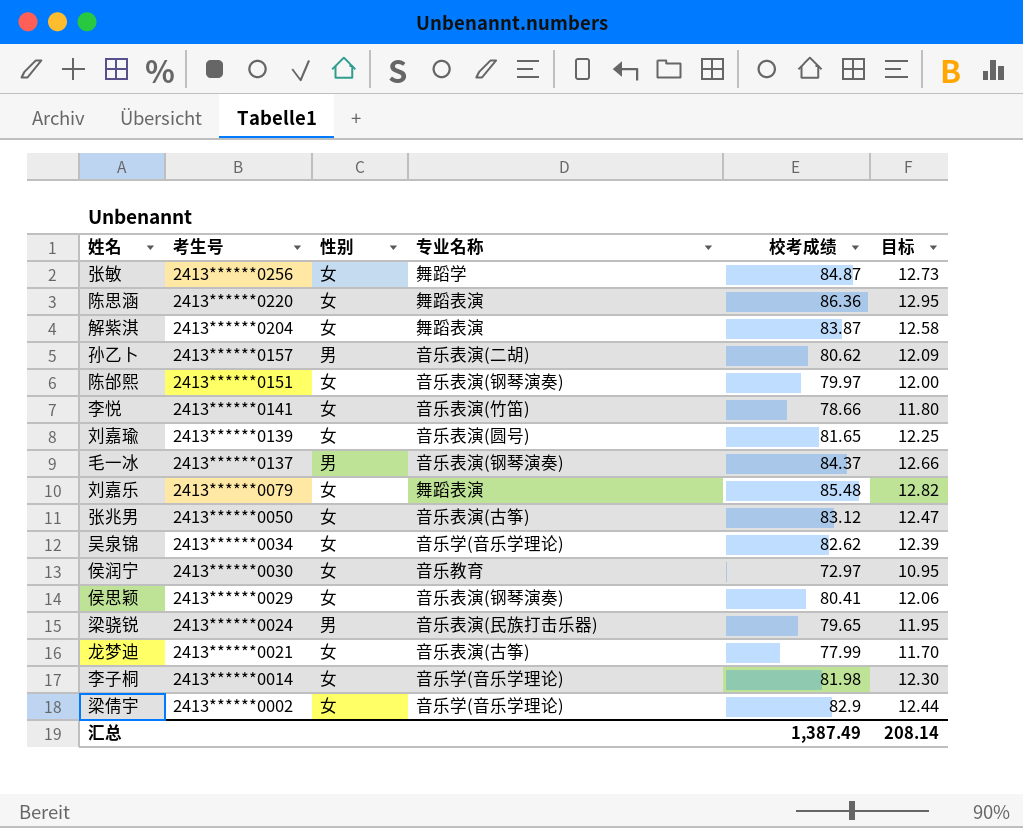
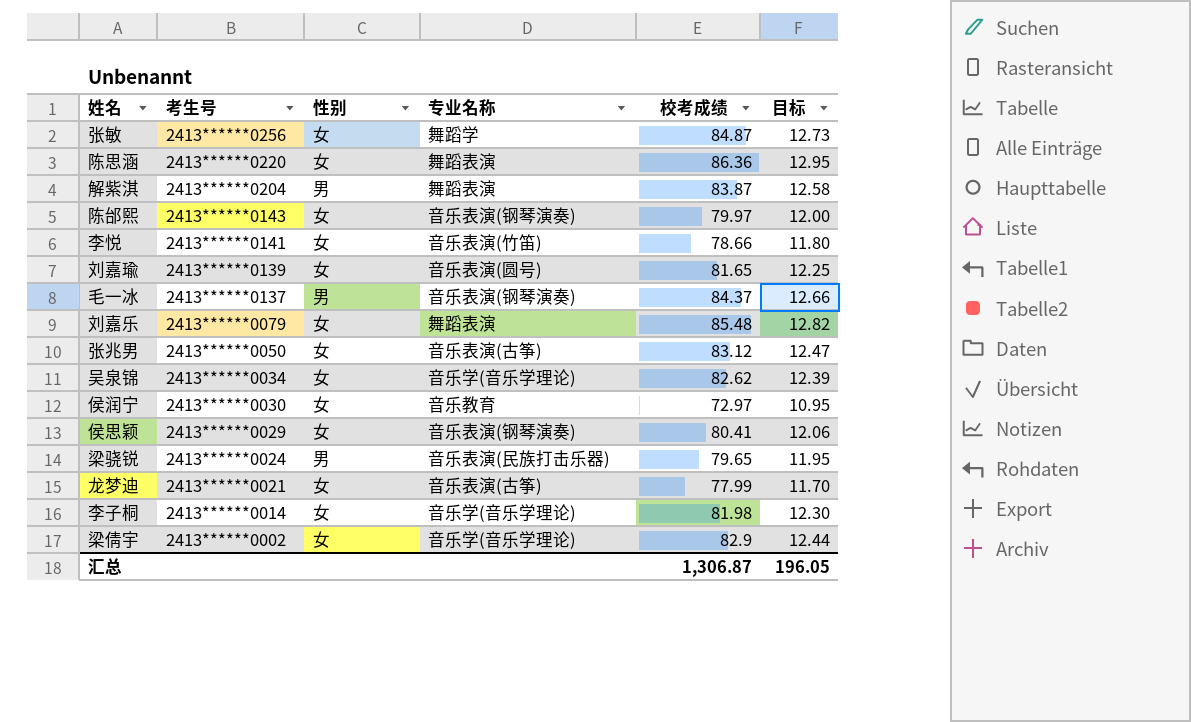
row 孙乙卜: 2413******0157 | 男 | 音乐表演(二胡) | 80.62 | 12.09 -> none
解紫淇 | 性别: 女 -> 男
陈邰熙 | 考生号: 2413******0151 -> 2413******0143
汇总 | 校考成绩: 1,387.49 -> 1,306.87
汇总 | 目标: 208.14 -> 196.05

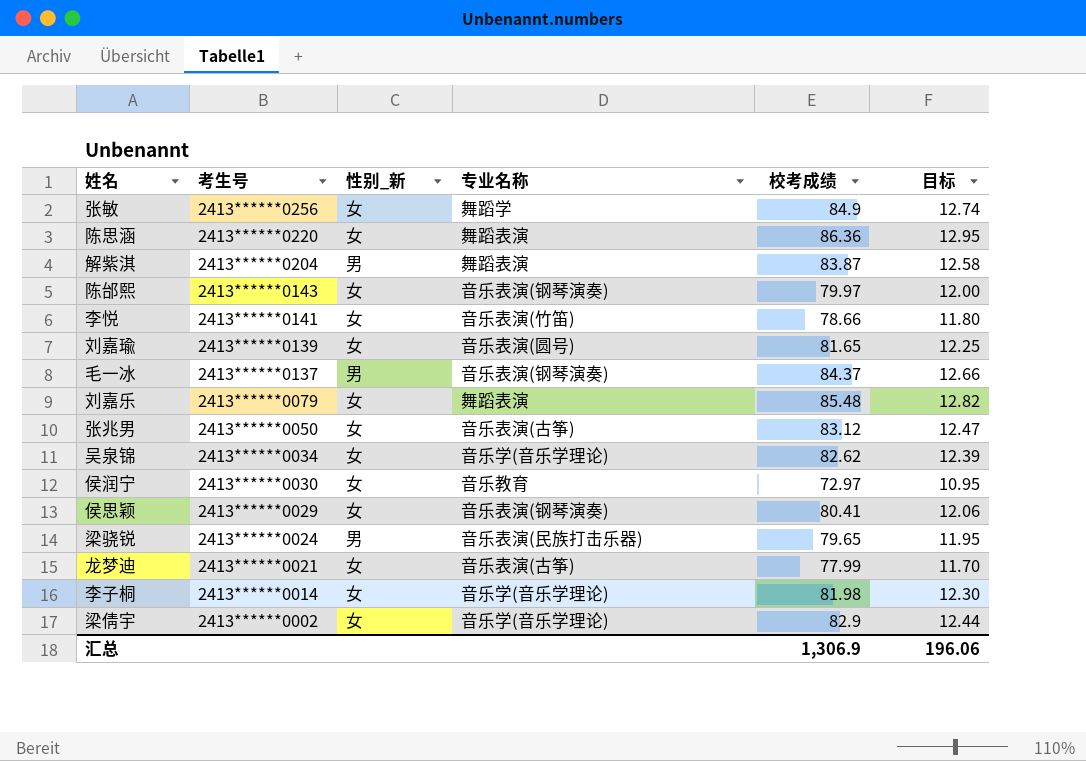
column name: 性别 -> 性别_新
张敏 | 校考成绩: 84.87 -> 84.9
张敏 | 目标: 12.73 -> 12.74
汇总 | 校考成绩: 1,306.87 -> 1,306.9
汇总 | 目标: 196.05 -> 196.06

